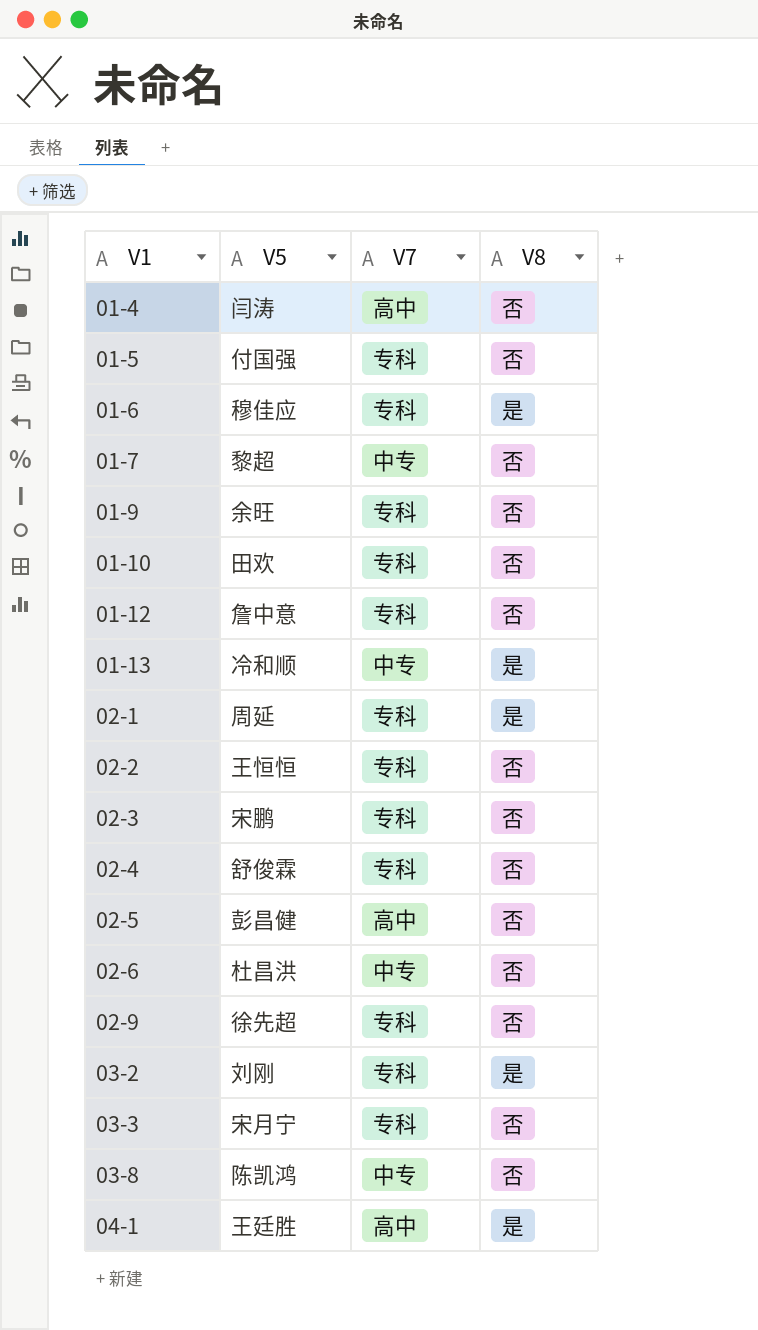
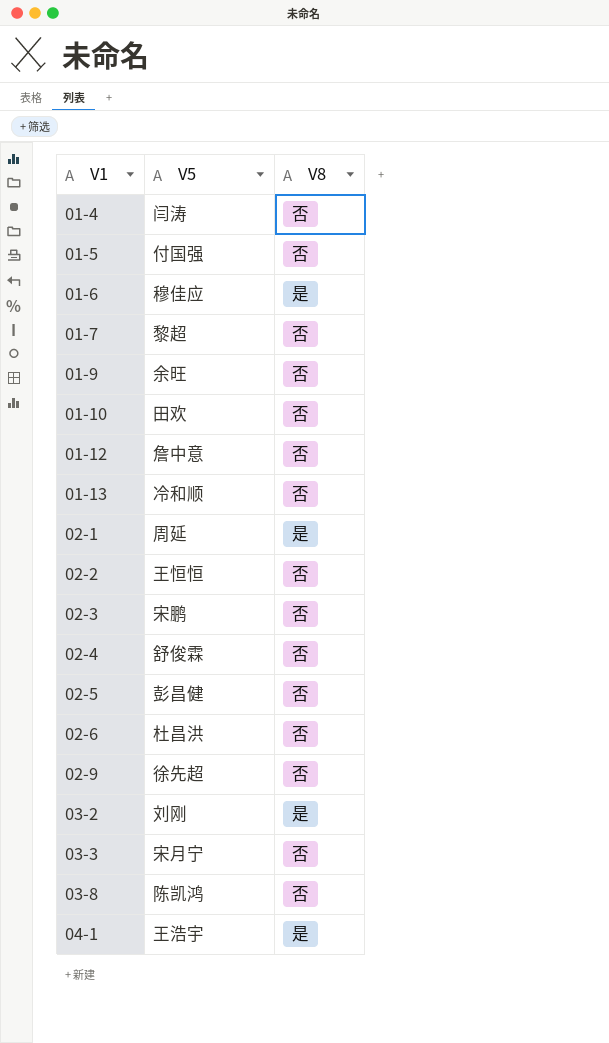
column V7 | position: 3 -> none
01-13 | V8: 是 -> 否
04-1 | V5: 王廷胜 -> 王浩宇

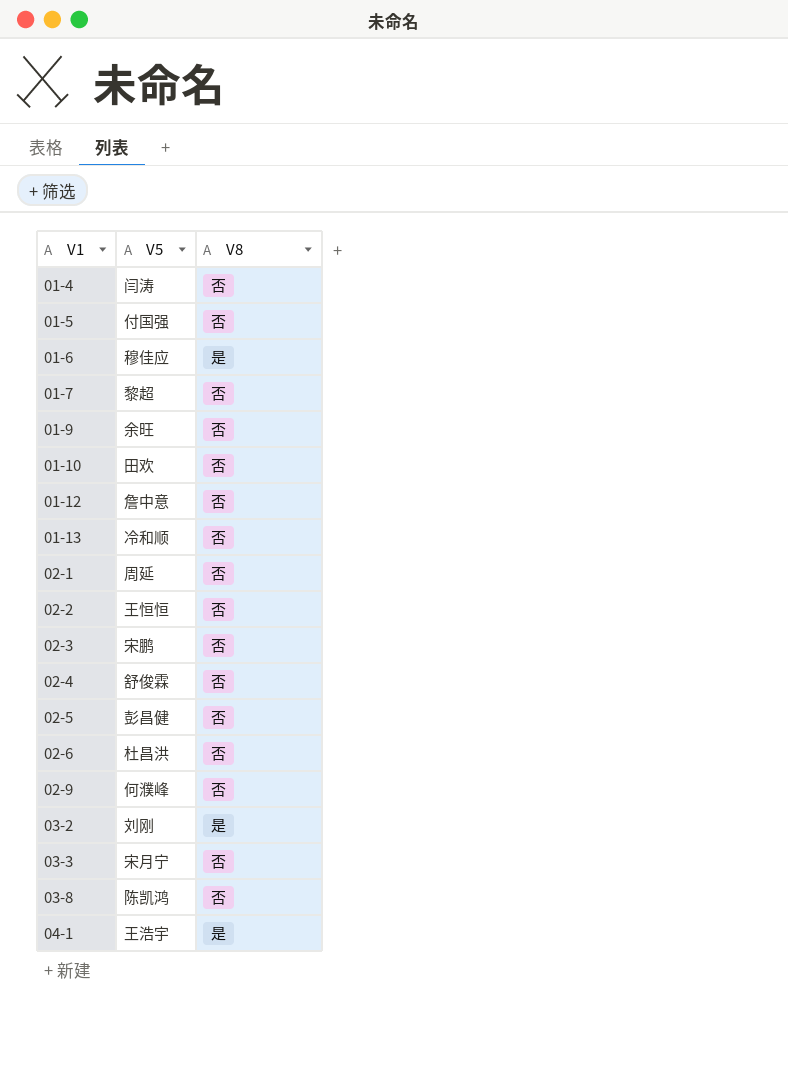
02-1 | V8: 是 -> 否
02-9 | V5: 徐先超 -> 何濮峰

